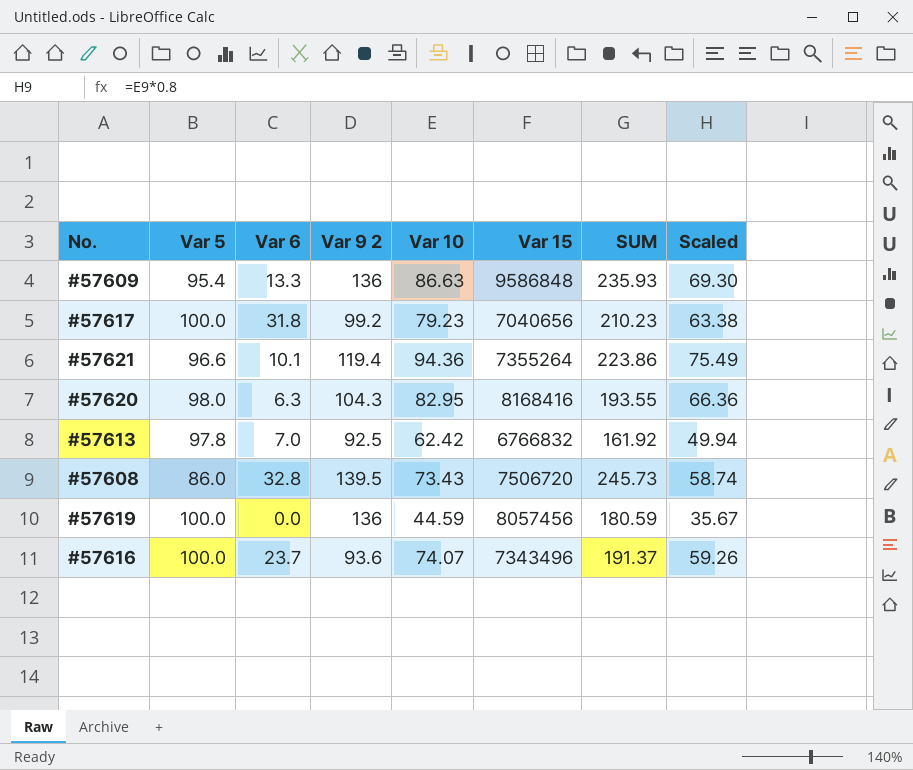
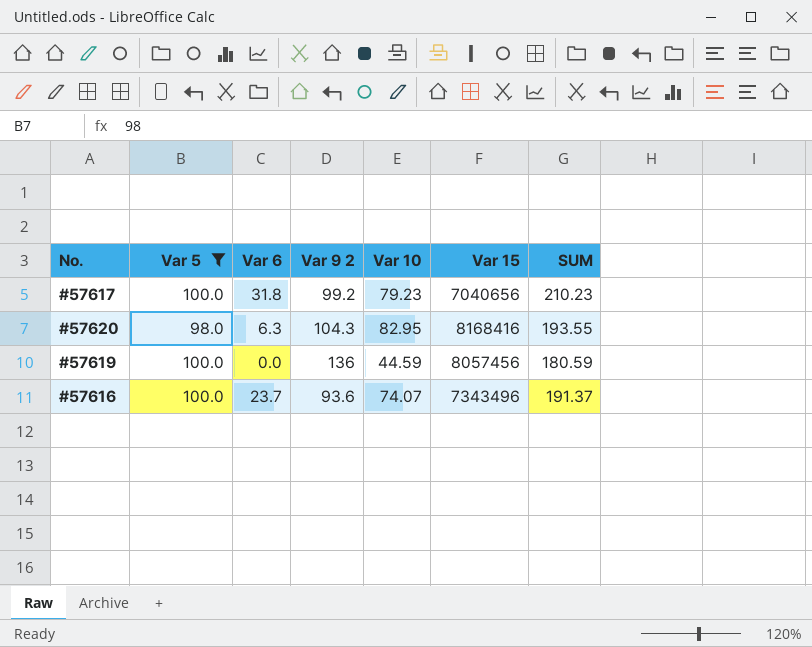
filter: none -> Var 5 >= 98.0
column Scaled | formula: [Var 10] * 0.8 -> none

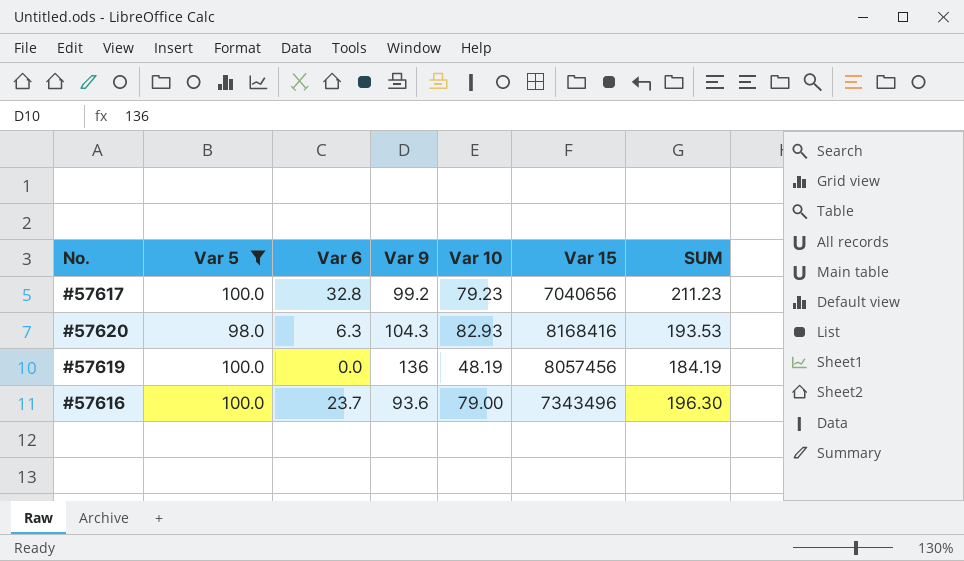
column name: Var 9 2 -> Var 9
#57617 | Var 6: 31.8 -> 32.8
#57617 | SUM: 210.23 -> 211.23
#57620 | Var 10: 82.95 -> 82.93
#57620 | SUM: 193.55 -> 193.53
#57619 | Var 10: 44.59 -> 48.19
#57619 | SUM: 180.59 -> 184.19
#57616 | Var 10: 74.07 -> 79.00
#57616 | SUM: 191.37 -> 196.30

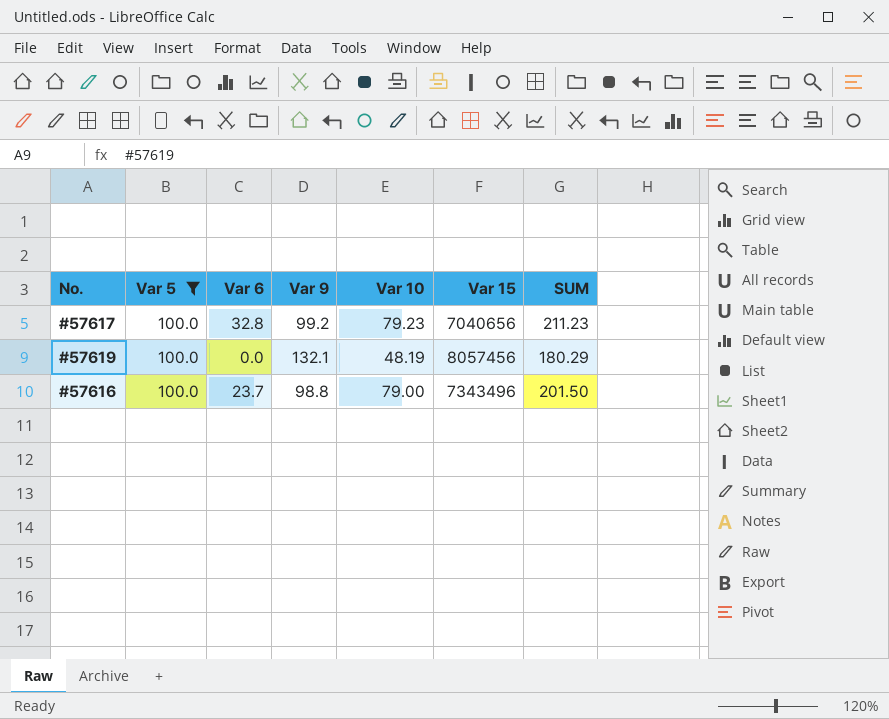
row #57620: 98.0 | 6.3 | 104.3 | 82.93 | 8168416 | 193.53 -> none
#57619 | Var 9: 136 -> 132.1
#57619 | SUM: 184.19 -> 180.29
#57616 | Var 9: 93.6 -> 98.8
#57616 | SUM: 196.30 -> 201.50

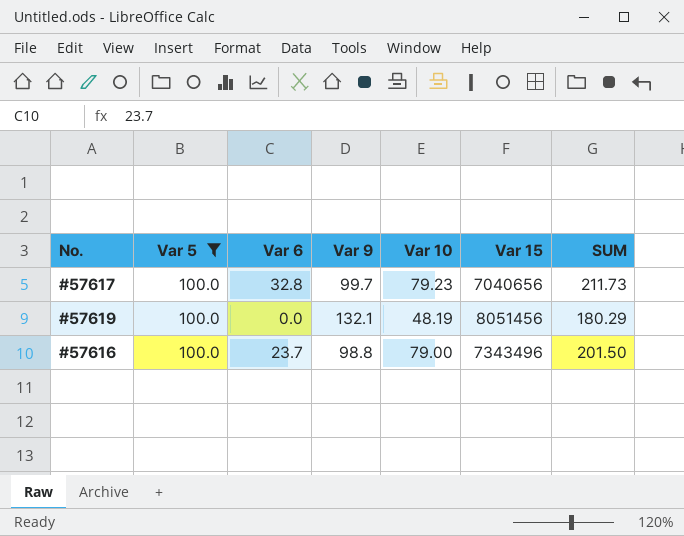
#57617 | Var 9: 99.2 -> 99.7
#57617 | SUM: 211.23 -> 211.73
#57619 | Var 15: 8057456 -> 8051456

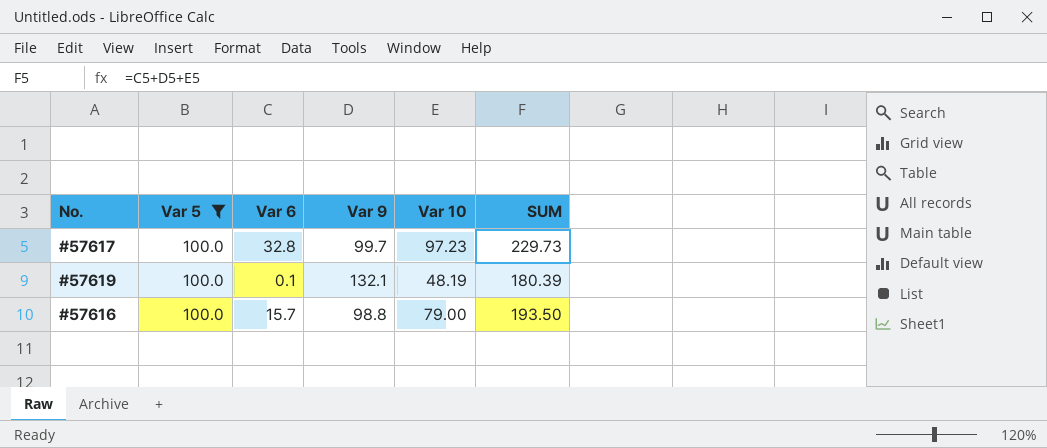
column Var 15 | position: 6 -> none
#57617 | Var 10: 79.23 -> 97.23
#57617 | SUM: 211.73 -> 229.73
#57619 | Var 6: 0.0 -> 0.1
#57619 | SUM: 180.29 -> 180.39
#57616 | Var 6: 23.7 -> 15.7
#57616 | SUM: 201.50 -> 193.50

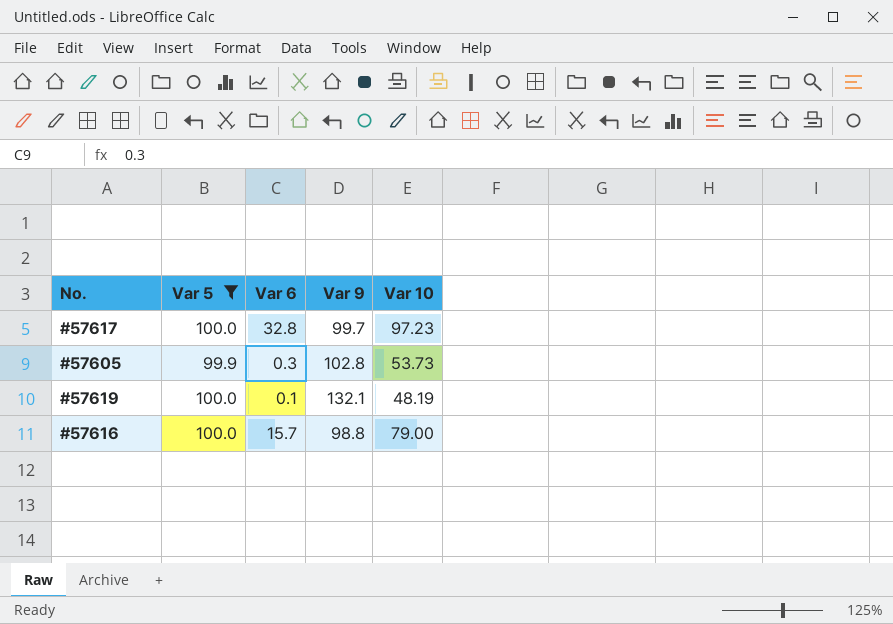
column SUM | formula: [Var 6] + [Var 9] + [Var 10] -> none
row #57605: none -> 99.9 | 0.3 | 102.8 | 53.73

